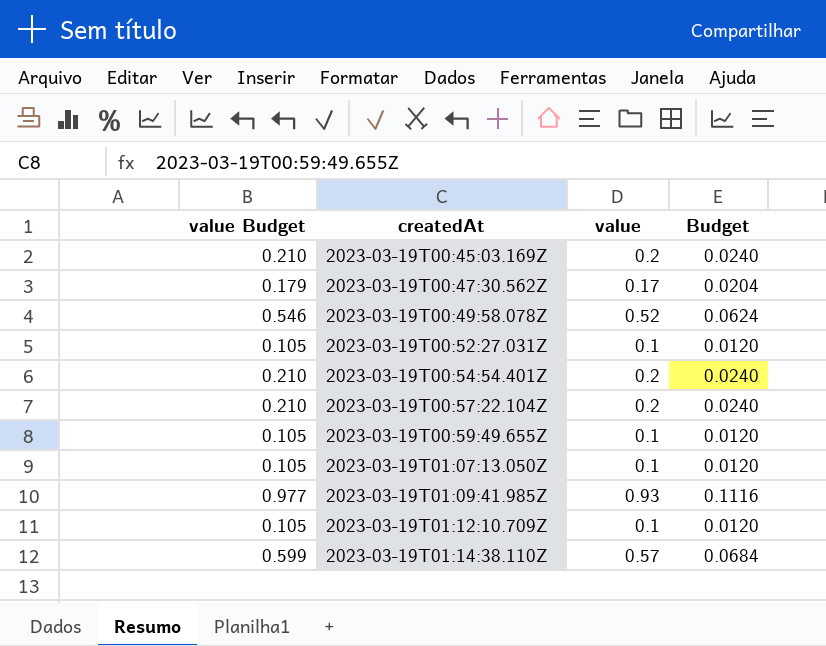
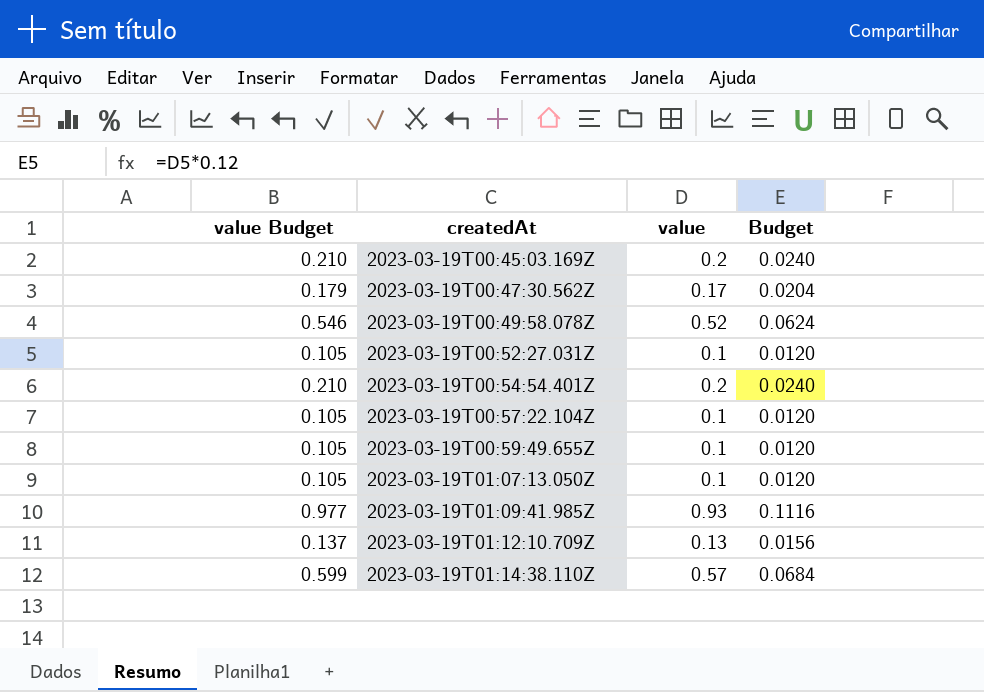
2023-03-19T00:57:22.104Z | value Budget: 0.210 -> 0.105
2023-03-19T00:57:22.104Z | value: 0.2 -> 0.1
2023-03-19T00:57:22.104Z | Budget: 0.0240 -> 0.0120
2023-03-19T01:12:10.709Z | value Budget: 0.105 -> 0.137
2023-03-19T01:12:10.709Z | value: 0.1 -> 0.13
2023-03-19T01:12:10.709Z | Budget: 0.0120 -> 0.0156

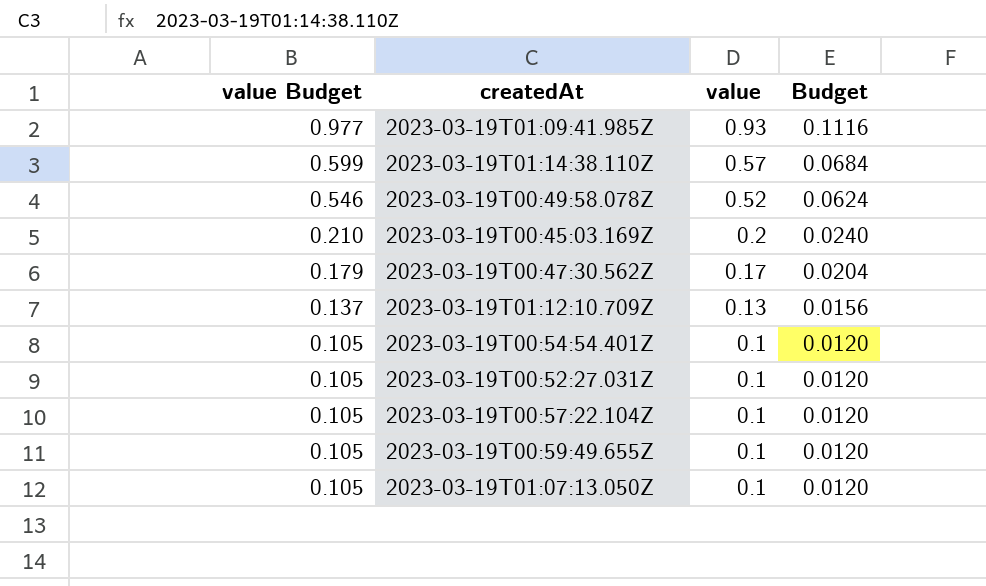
row order: createdAt ascending -> value Budget descending
2023-03-19T00:54:54.401Z | value Budget: 0.210 -> 0.105
2023-03-19T00:54:54.401Z | value: 0.2 -> 0.1
2023-03-19T00:54:54.401Z | Budget: 0.0240 -> 0.0120

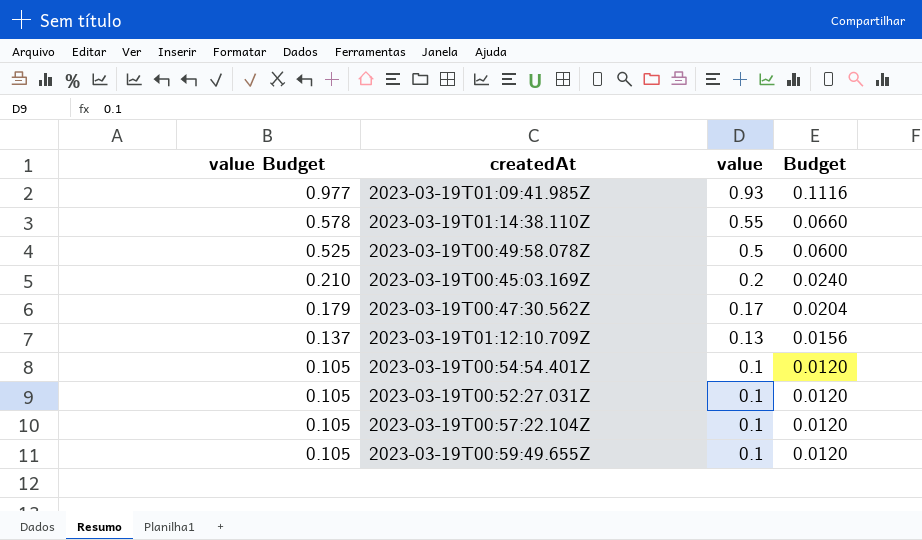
row 2023-03-19T01:07:13.050Z: 0.105 | 0.1 | 0.0120 -> none
2023-03-19T01:14:38.110Z | value Budget: 0.599 -> 0.578
2023-03-19T01:14:38.110Z | value: 0.57 -> 0.55
2023-03-19T01:14:38.110Z | Budget: 0.0684 -> 0.0660
2023-03-19T00:49:58.078Z | value Budget: 0.546 -> 0.525
2023-03-19T00:49:58.078Z | value: 0.52 -> 0.5
2023-03-19T00:49:58.078Z | Budget: 0.0624 -> 0.0600

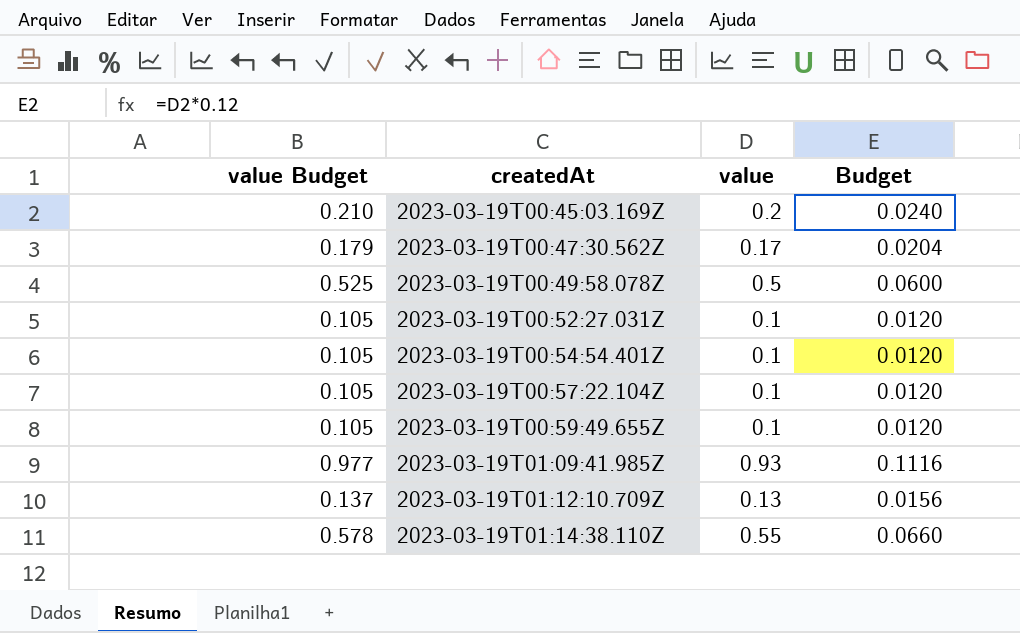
row order: value Budget descending -> createdAt ascending

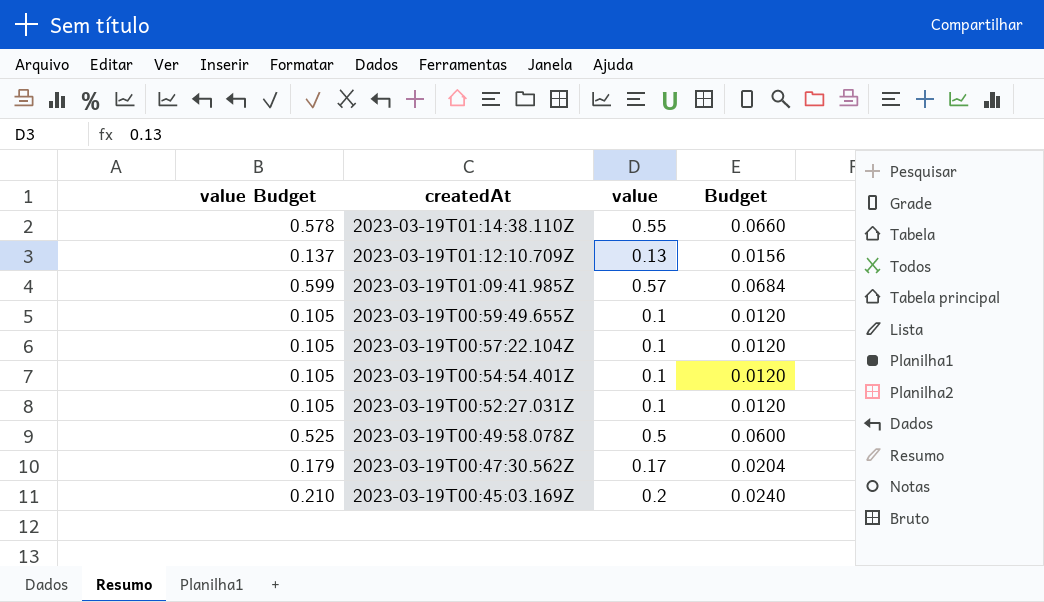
row order: createdAt ascending -> createdAt descending
2023-03-19T01:09:41.985Z | value Budget: 0.977 -> 0.599
2023-03-19T01:09:41.985Z | value: 0.93 -> 0.57
2023-03-19T01:09:41.985Z | Budget: 0.1116 -> 0.0684

